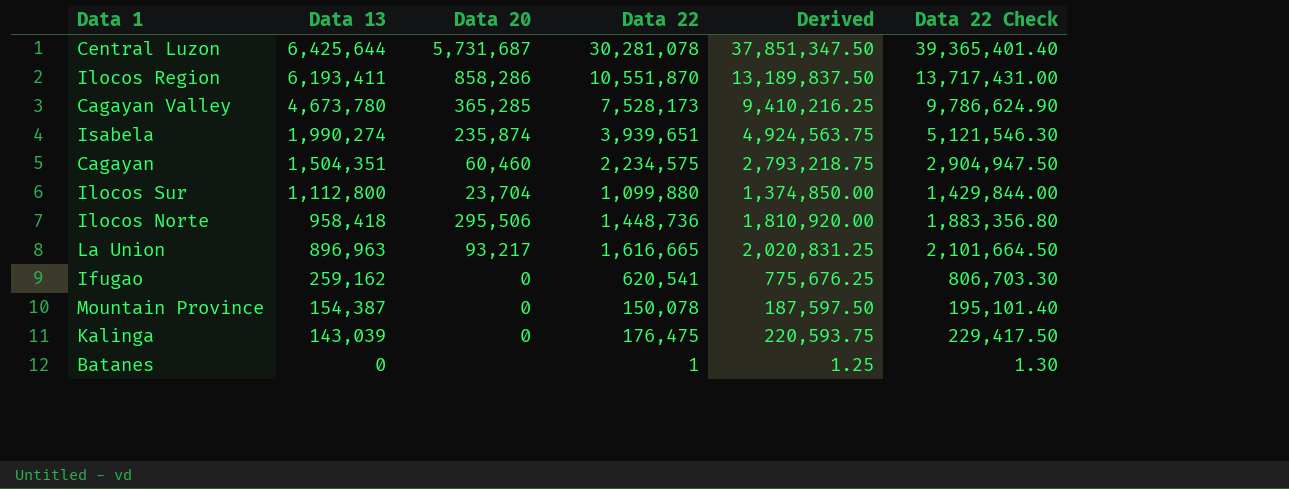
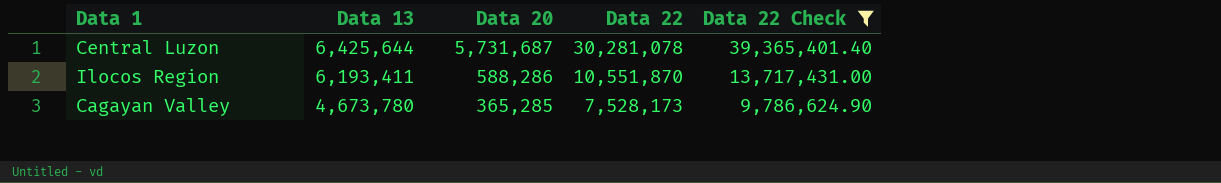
filter: none -> Data 22 Check >= 9,786,624.90
column Derived | formula: [Data 22] * 1.25 -> none
Ilocos Region | Data 20: 858,286 -> 588,286

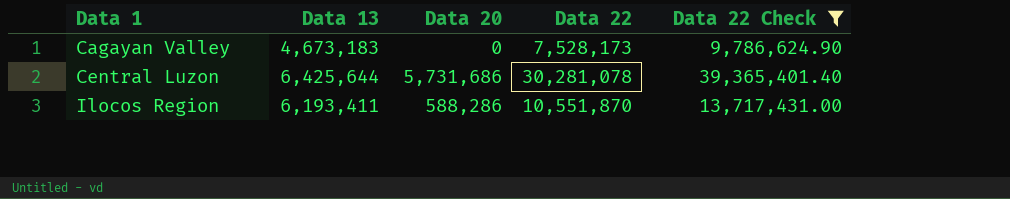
row order: Data 13 descending -> Data 1 ascending
Cagayan Valley | Data 13: 4,673,780 -> 4,673,183
Cagayan Valley | Data 20: 365,285 -> 0
Central Luzon | Data 20: 5,731,687 -> 5,731,686

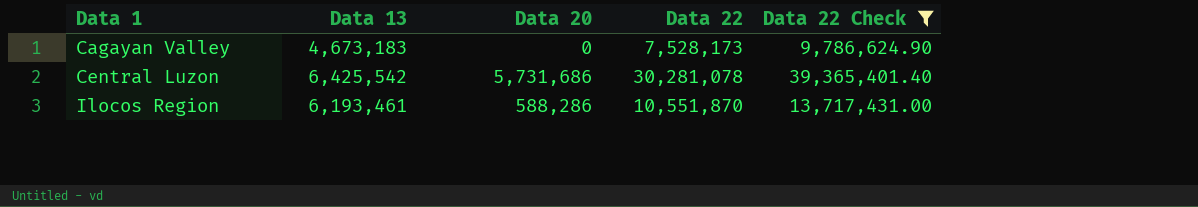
Central Luzon | Data 13: 6,425,644 -> 6,425,542
Ilocos Region | Data 13: 6,193,411 -> 6,193,461

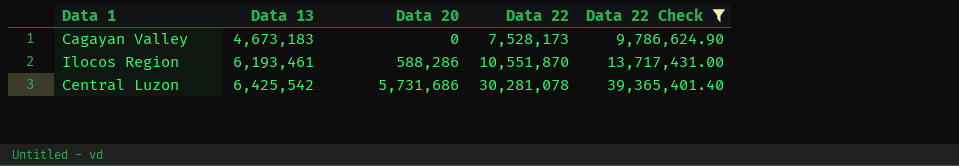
row order: Data 1 ascending -> Data 13 ascending

